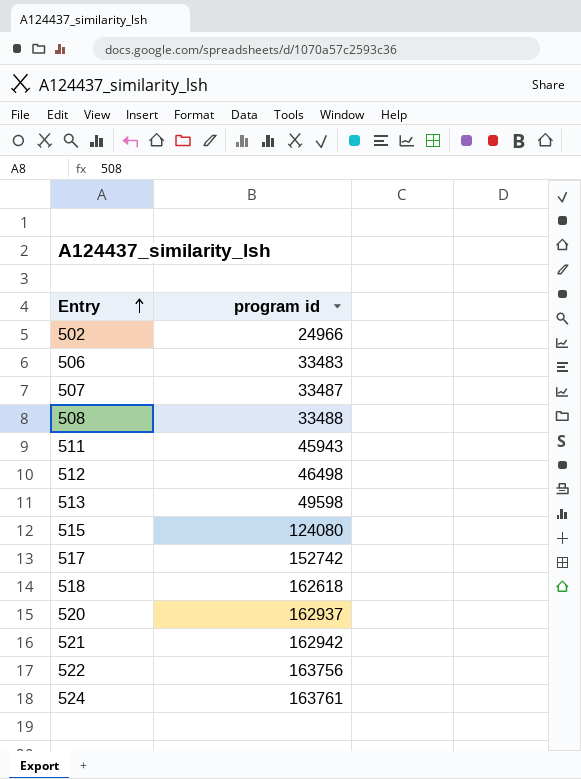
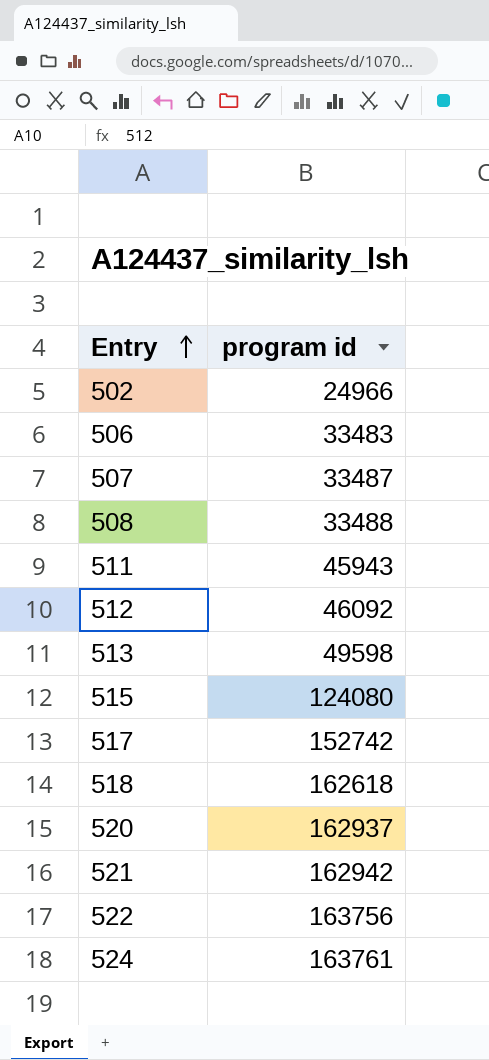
512 | program id: 46498 -> 46092

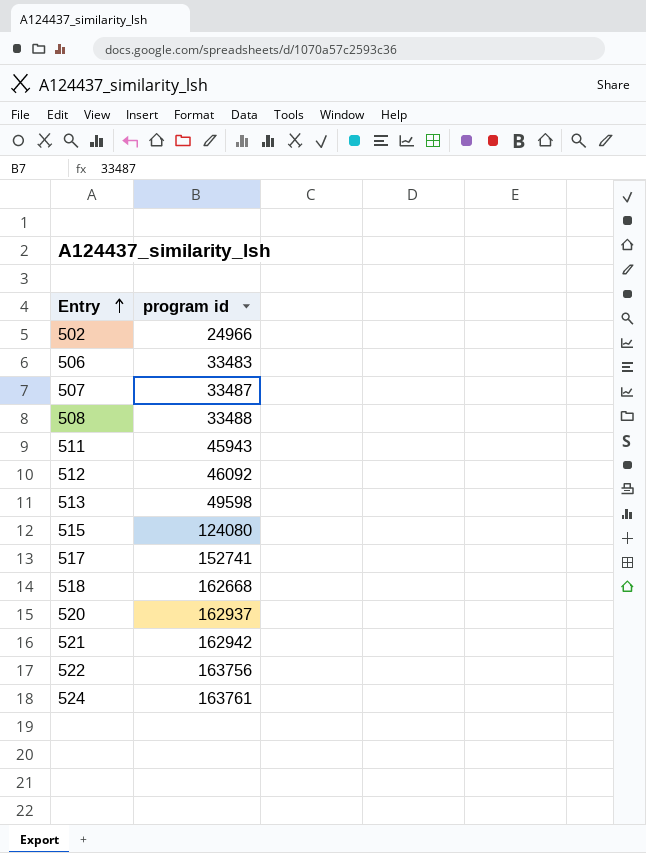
517 | program id: 152742 -> 152741
518 | program id: 162618 -> 162668

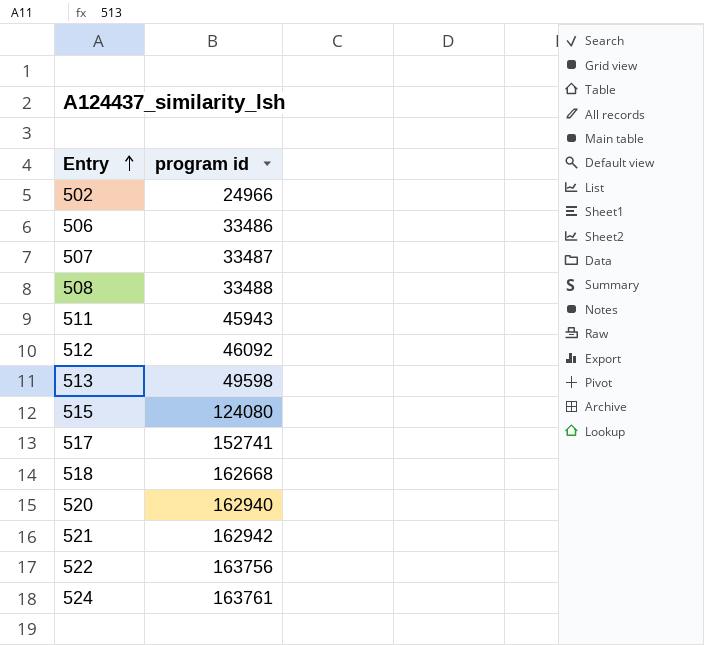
506 | program id: 33483 -> 33486
520 | program id: 162937 -> 162940

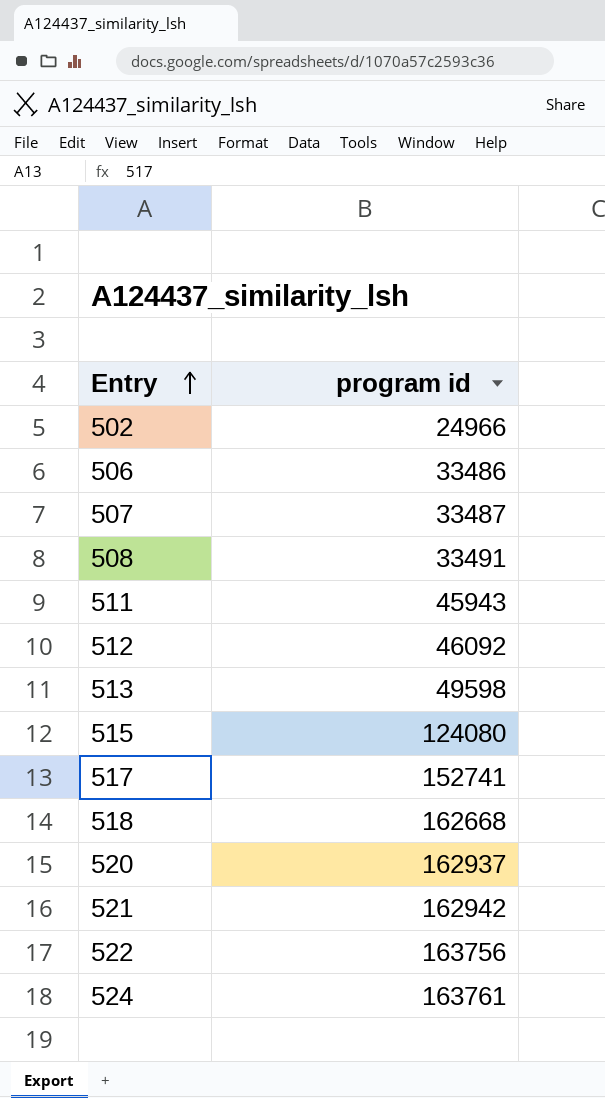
508 | program id: 33488 -> 33491
520 | program id: 162940 -> 162937

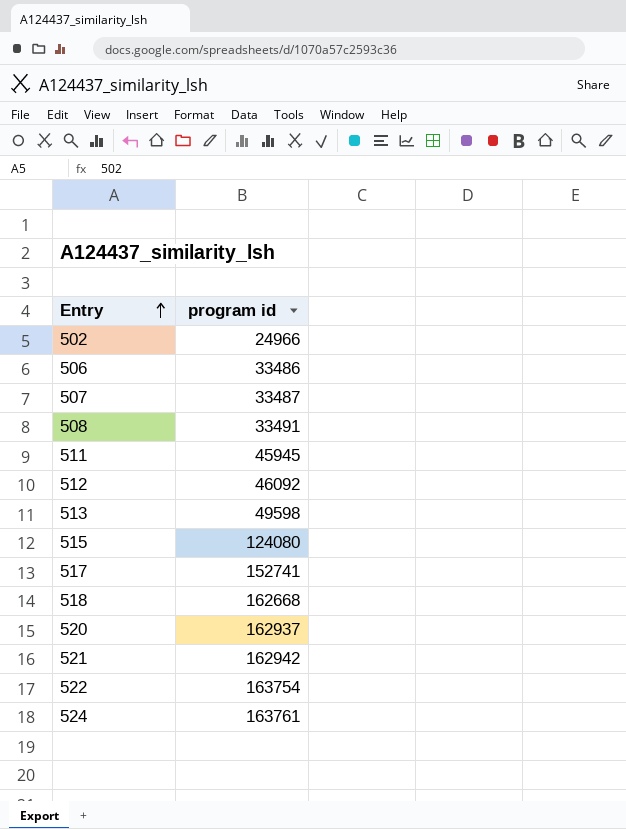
511 | program id: 45943 -> 45945
522 | program id: 163756 -> 163754

